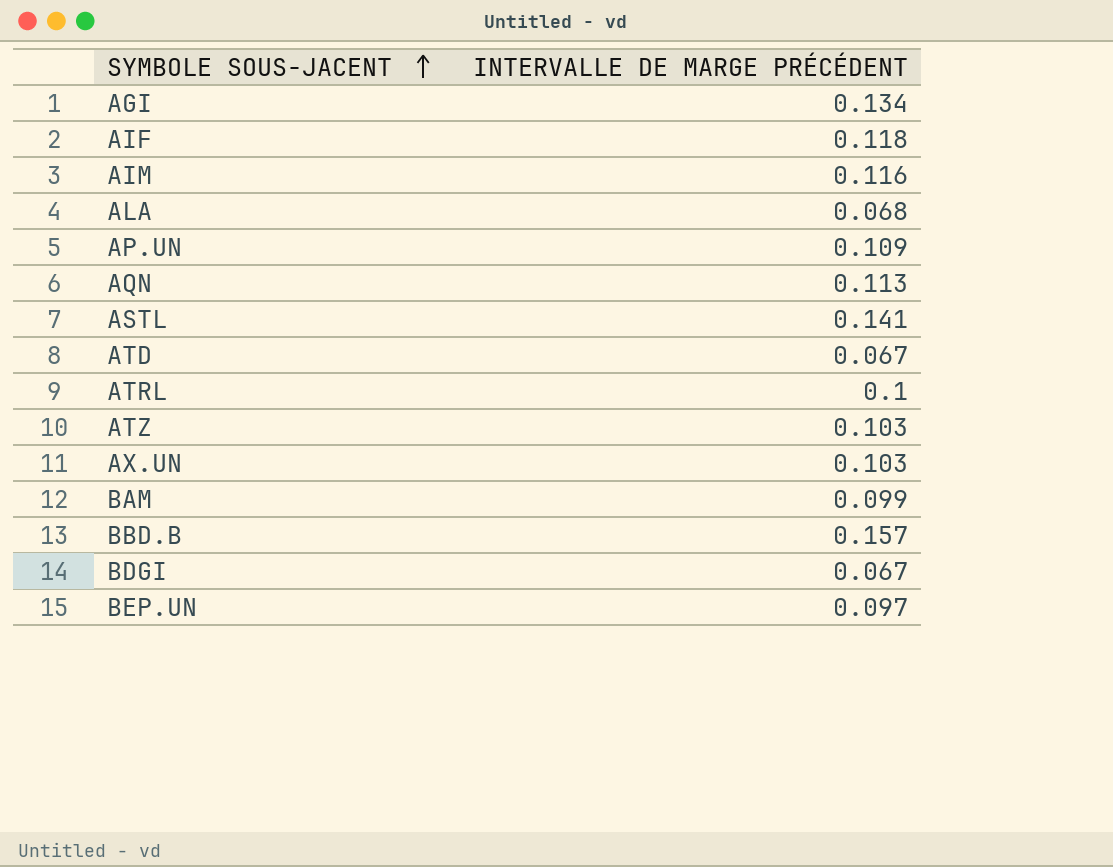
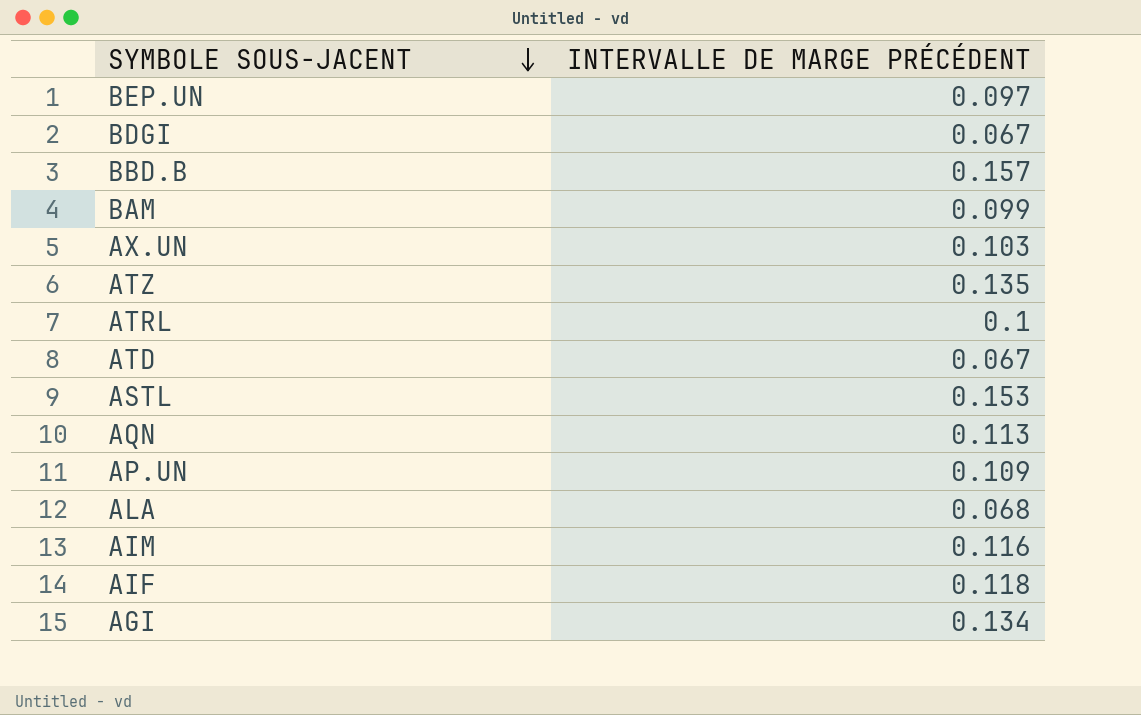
row order: SYMBOLE SOUS-JACENT ascending -> SYMBOLE SOUS-JACENT descending
ATZ | INTERVALLE DE MARGE PRÉCÉDENT: 0.103 -> 0.135
ASTL | INTERVALLE DE MARGE PRÉCÉDENT: 0.141 -> 0.153

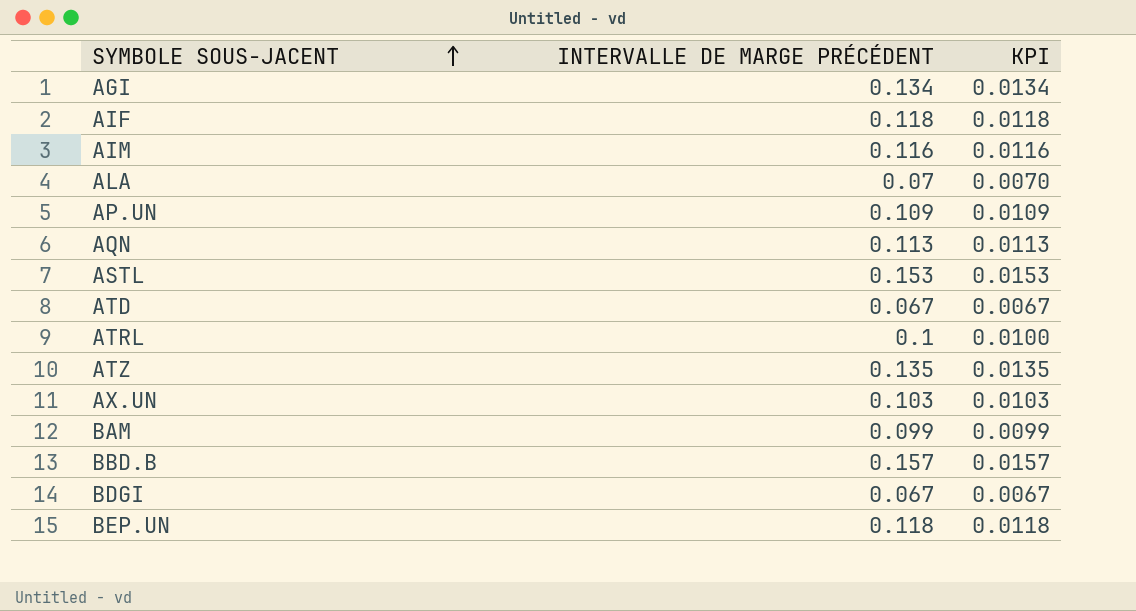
row order: SYMBOLE SOUS-JACENT descending -> SYMBOLE SOUS-JACENT ascending
column KPI | formula: none -> [INTERVALLE DE MARGE PRÉCÉDENT] * 0.1
ALA | INTERVALLE DE MARGE PRÉCÉDENT: 0.068 -> 0.07
BEP.UN | INTERVALLE DE MARGE PRÉCÉDENT: 0.097 -> 0.118

